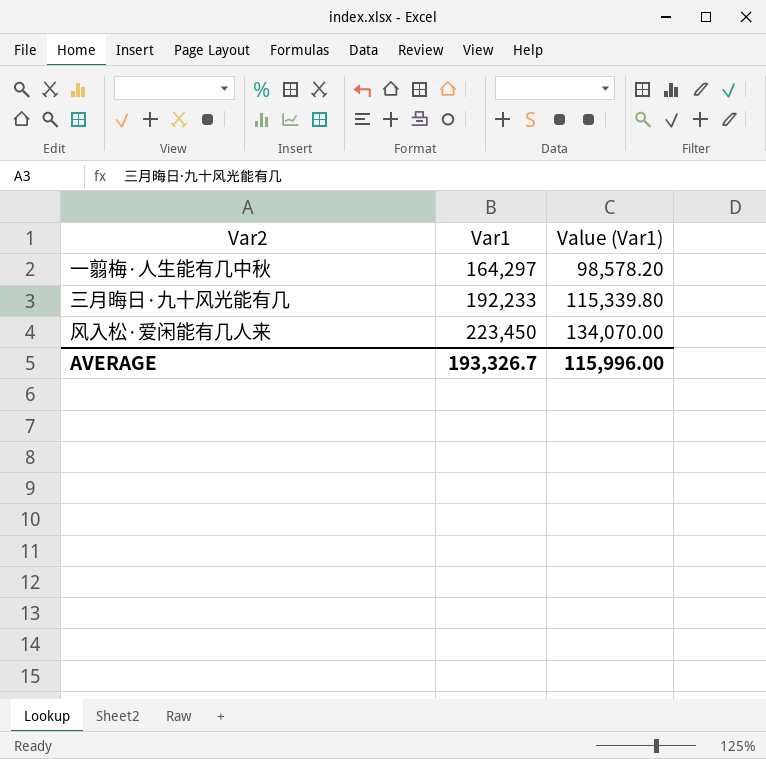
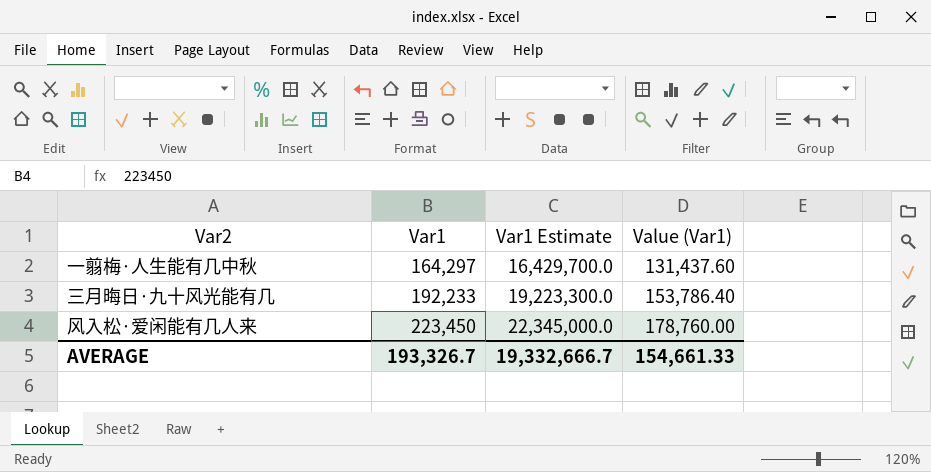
column Var1 Estimate | formula: none -> [Var1] * 100
column Value (Var1) | formula: [Var1] * 0.6 -> [Var1] * 0.8
AVERAGE | Value (Var1): 115,996.00 -> 154,661.33

